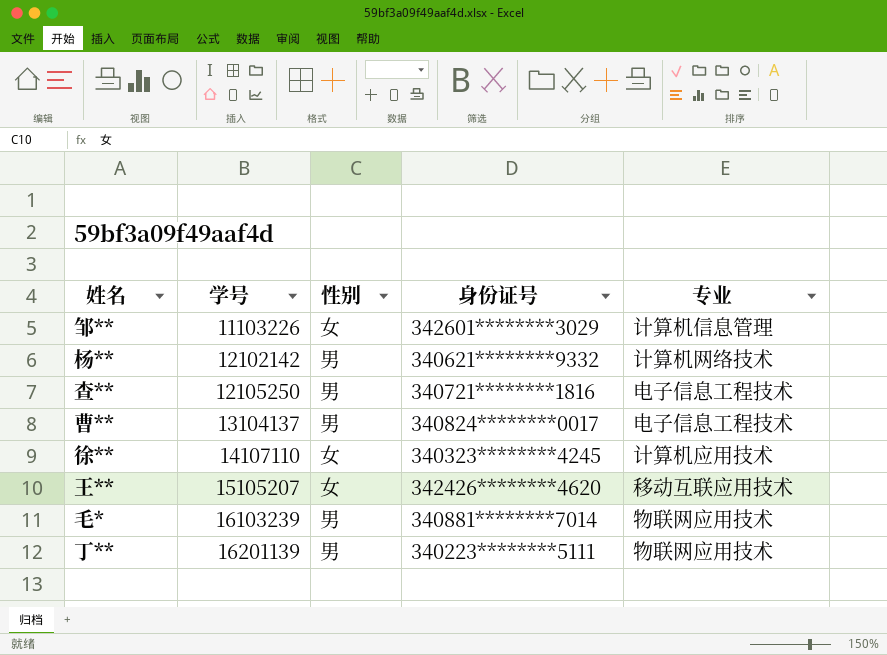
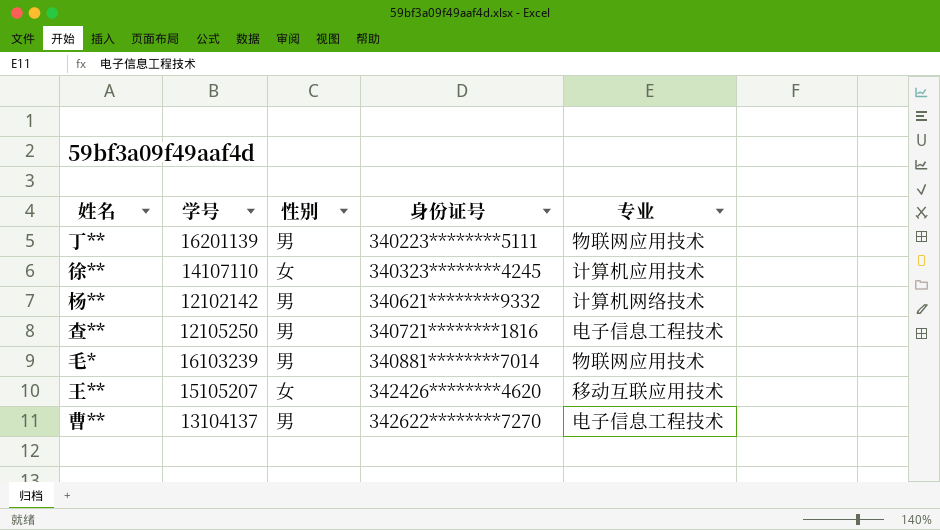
row order: 学号 ascending -> 身份证号 ascending
row 邹**: 11103226 | 女 | 342601********3029 | 计算机信息管理 -> none
曹** | 身份证号: 340824********0017 -> 342622********7270

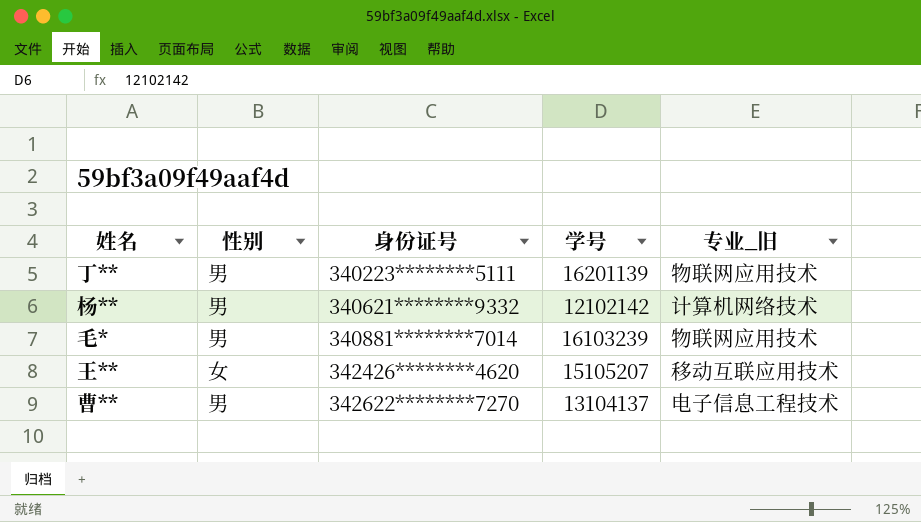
column 学号 | position: 2 -> 4
column name: 专业 -> 专业_旧
row 徐**: 14107110 | 女 | 340323********4245 | 计算机应用技术 -> none
row 查**: 12105250 | 男 | 340721********1816 | 电子信息工程技术 -> none

